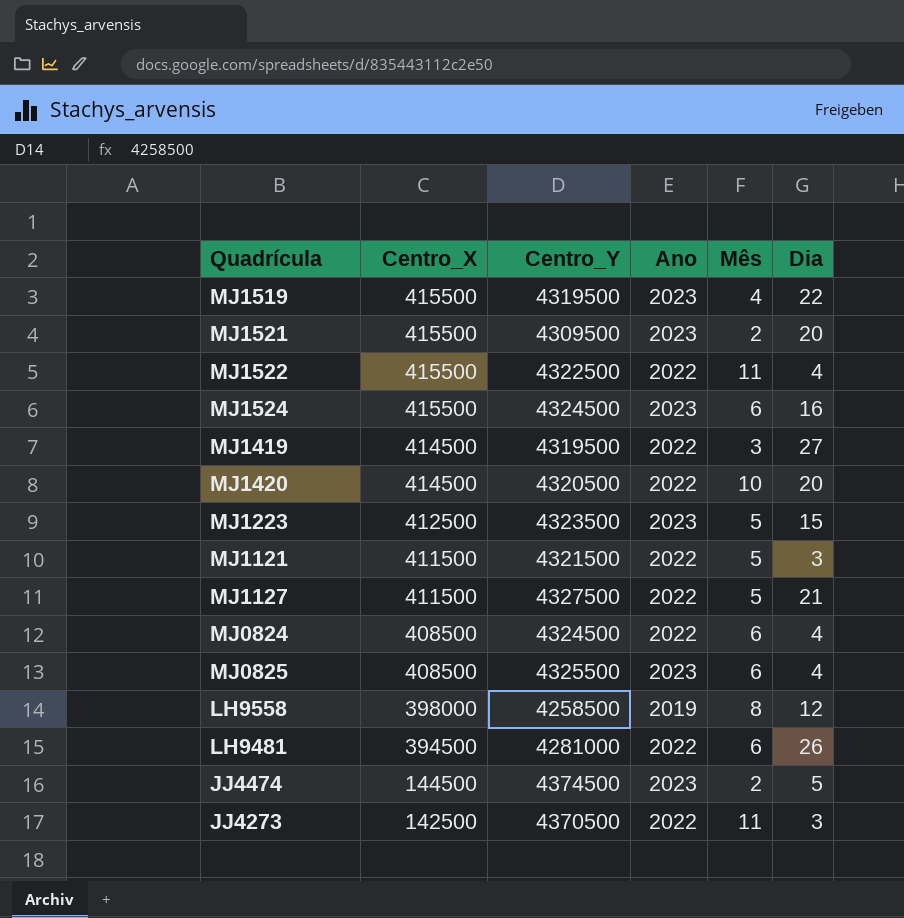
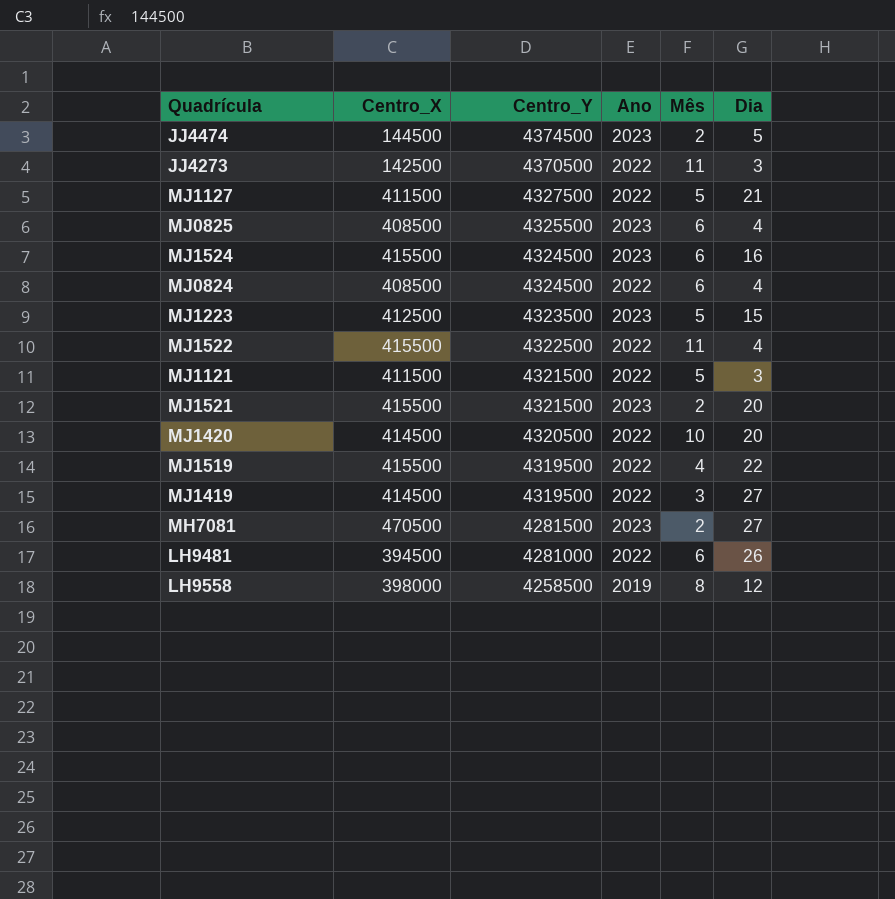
row order: Centro_X descending -> Centro_Y descending
MJ1521 | Centro_Y: 4309500 -> 4321500
MJ1519 | Ano: 2023 -> 2022
row MH7081: none -> 470500 | 4281500 | 2023 | 2 | 27

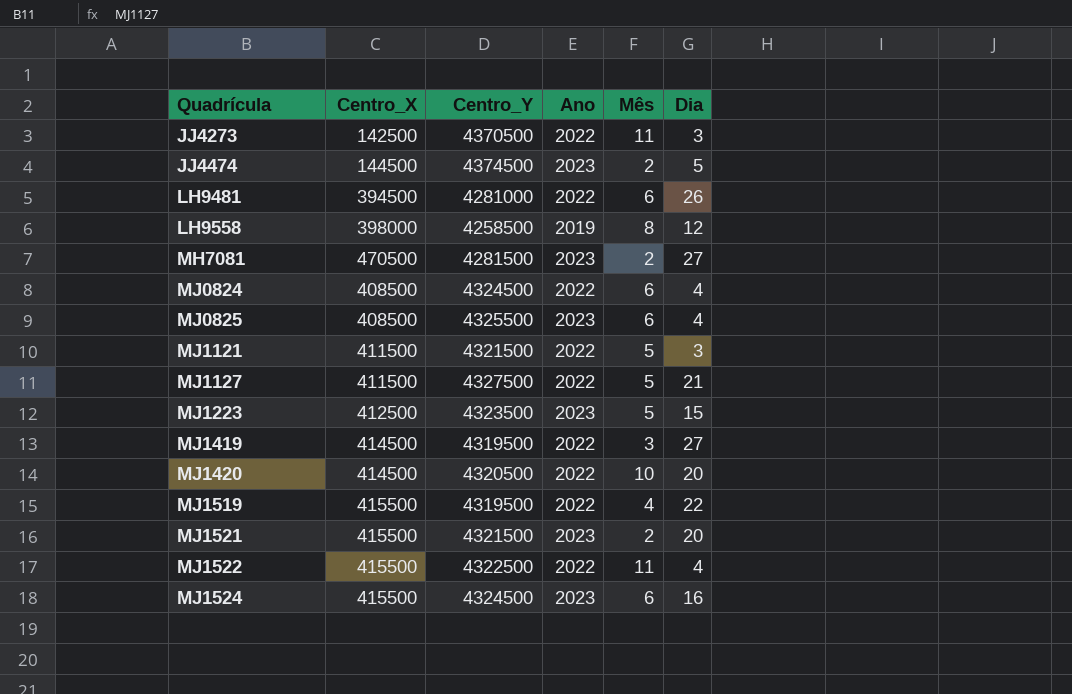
row order: Centro_Y descending -> Quadrícula ascending

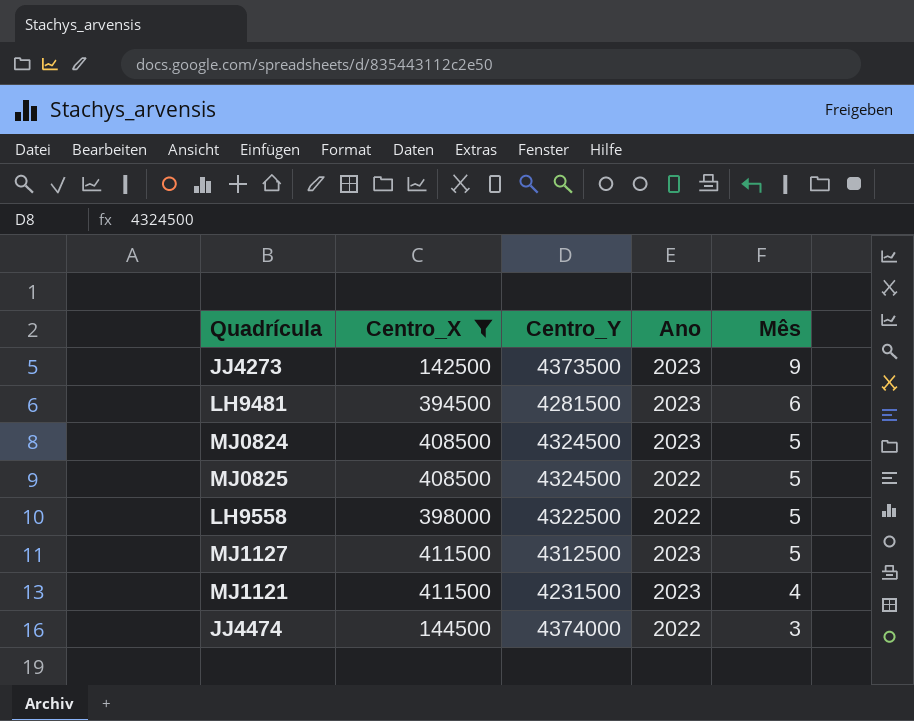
filter: none -> Centro_X <= 411500
row order: Quadrícula ascending -> Mês descending
column Dia | position: 6 -> none
JJ4273 | Centro_Y: 4370500 -> 4373500
JJ4273 | Ano: 2022 -> 2023
JJ4273 | Mês: 11 -> 9
LH9481 | Centro_Y: 4281000 -> 4281500
LH9481 | Ano: 2022 -> 2023
MJ0824 | Ano: 2022 -> 2023
MJ0824 | Mês: 6 -> 5
MJ0825 | Centro_Y: 4325500 -> 4324500
MJ0825 | Ano: 2023 -> 2022
MJ0825 | Mês: 6 -> 5
LH9558 | Centro_Y: 4258500 -> 4322500
LH9558 | Ano: 2019 -> 2022
LH9558 | Mês: 8 -> 5
MJ1127 | Centro_Y: 4327500 -> 4312500
MJ1127 | Ano: 2022 -> 2023
MJ1121 | Centro_Y: 4321500 -> 4231500
MJ1121 | Ano: 2022 -> 2023
MJ1121 | Mês: 5 -> 4
JJ4474 | Centro_Y: 4374500 -> 4374000
JJ4474 | Ano: 2023 -> 2022
JJ4474 | Mês: 2 -> 3

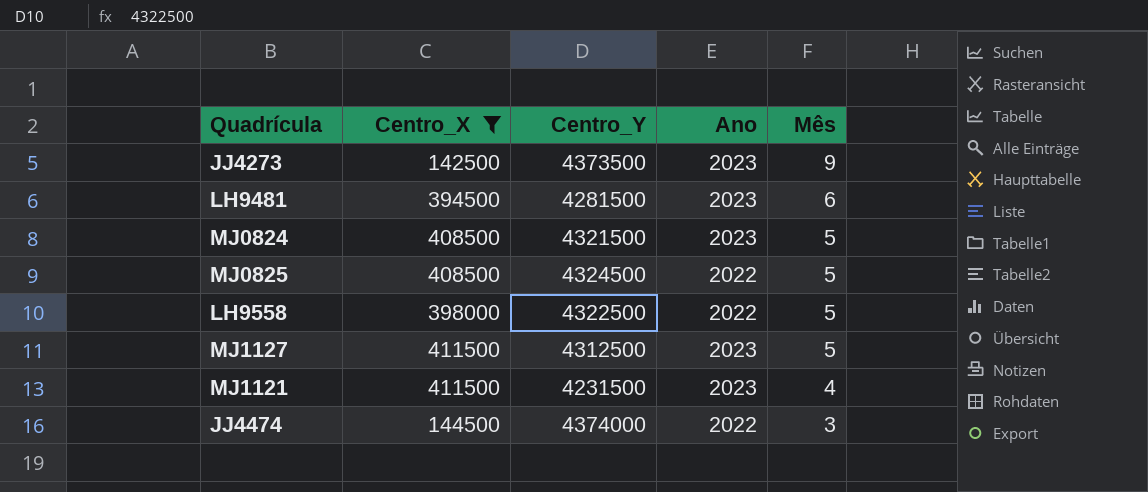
MJ0824 | Centro_Y: 4324500 -> 4321500

